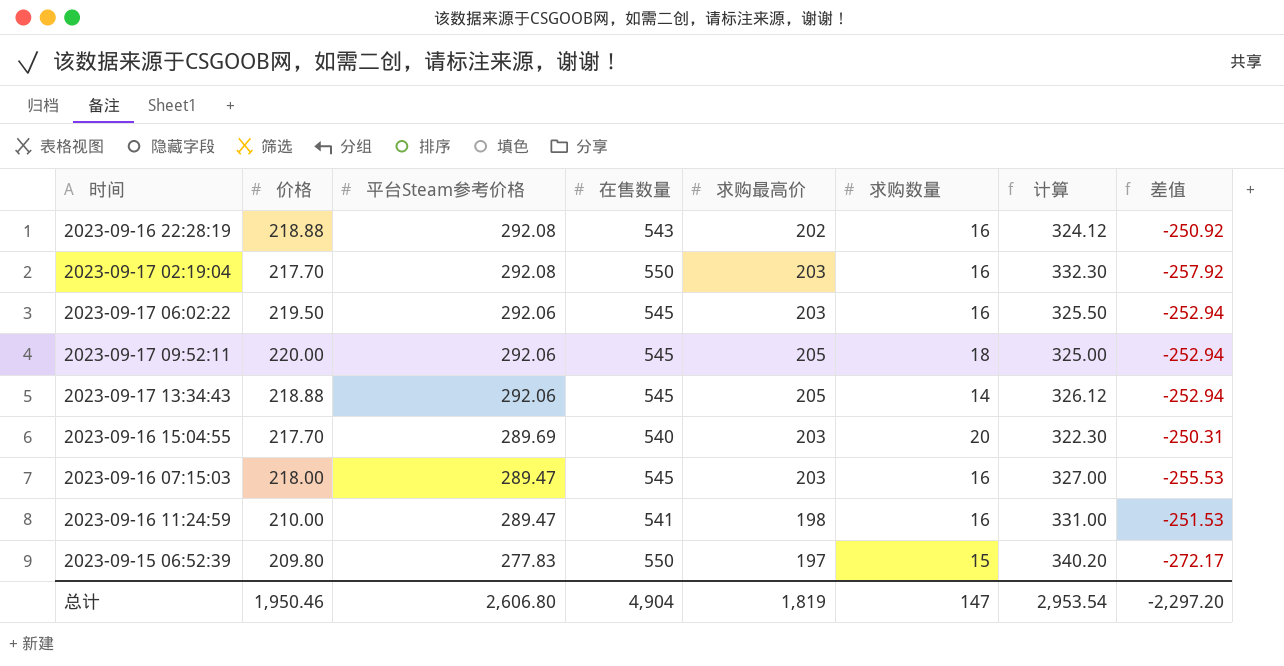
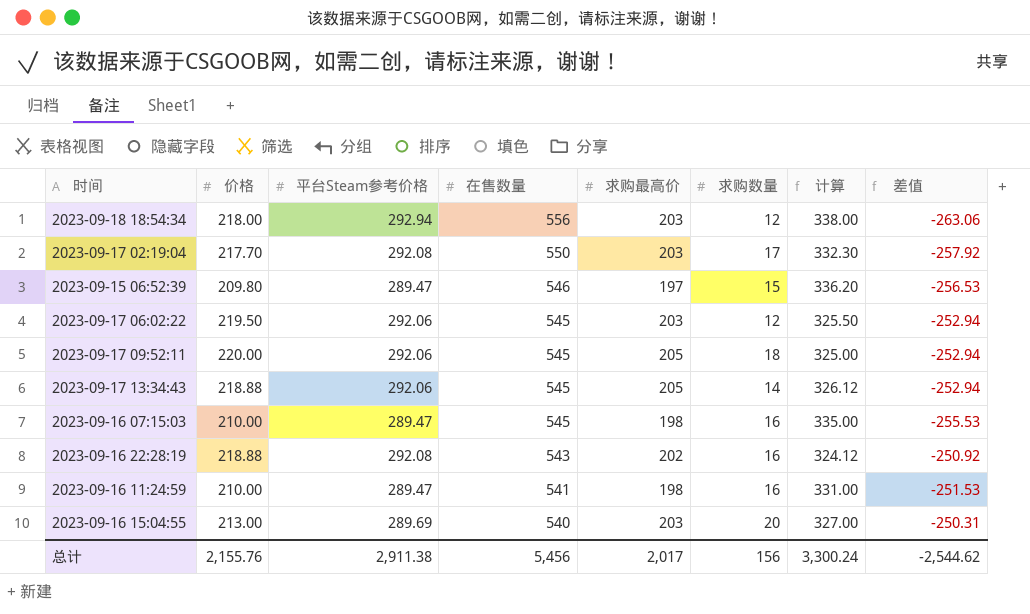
row order: 平台Steam参考价格 descending -> 在售数量 descending
row 2023-09-18 18:54:34: none -> 218.00 | 292.94 | 556 | 203 | 12 | 338.00 | -263.06
2023-09-17 02:19:04 | 求购数量: 16 -> 17
2023-09-15 06:52:39 | 平台Steam参考价格: 277.83 -> 289.47
2023-09-15 06:52:39 | 在售数量: 550 -> 546
2023-09-15 06:52:39 | 计算: 340.20 -> 336.20
2023-09-15 06:52:39 | 差值: -272.17 -> -256.53
2023-09-17 06:02:22 | 求购数量: 16 -> 12
2023-09-16 07:15:03 | 价格: 218.00 -> 210.00
2023-09-16 07:15:03 | 求购最高价: 203 -> 198
2023-09-16 07:15:03 | 计算: 327.00 -> 335.00
2023-09-16 15:04:55 | 价格: 217.70 -> 213.00
2023-09-16 15:04:55 | 计算: 322.30 -> 327.00
总计 | 价格: 1,950.46 -> 2,155.76
总计 | 平台Steam参考价格: 2,606.80 -> 2,911.38
总计 | 在售数量: 4,904 -> 5,456
总计 | 求购最高价: 1,819 -> 2,017
总计 | 求购数量: 147 -> 156
总计 | 计算: 2,953.54 -> 3,300.24
总计 | 差值: -2,297.20 -> -2,544.62

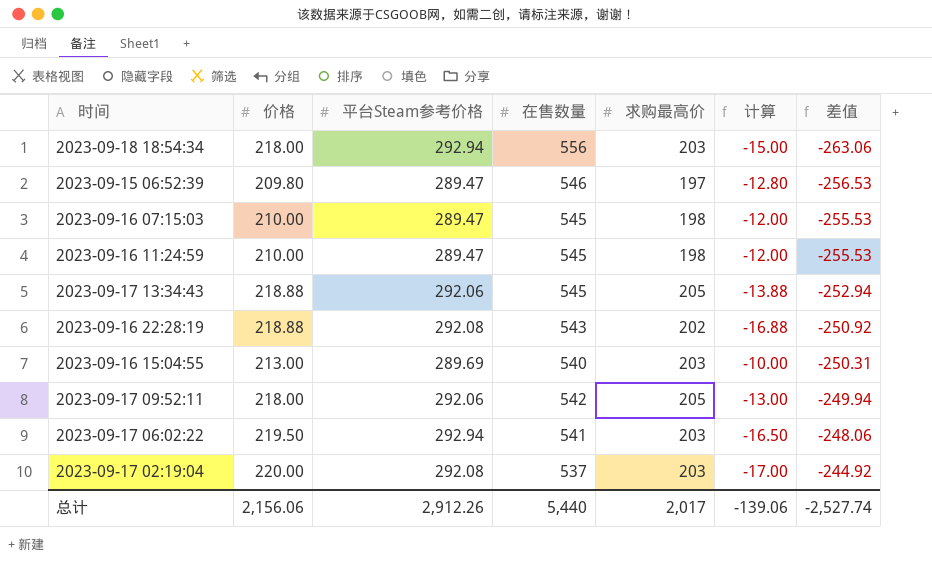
row order: 在售数量 descending -> 差值 ascending
column 求购数量 | position: 6 -> none
column 计算 | formula: [在售数量] - [价格] -> [求购最高价] - [价格]
2023-09-16 11:24:59 | 在售数量: 541 -> 545
2023-09-16 11:24:59 | 差值: -251.53 -> -255.53
2023-09-17 09:52:11 | 价格: 220.00 -> 218.00
2023-09-17 09:52:11 | 在售数量: 545 -> 542
2023-09-17 09:52:11 | 差值: -252.94 -> -249.94
2023-09-17 06:02:22 | 平台Steam参考价格: 292.06 -> 292.94
2023-09-17 06:02:22 | 在售数量: 545 -> 541
2023-09-17 06:02:22 | 差值: -252.94 -> -248.06
2023-09-17 02:19:04 | 价格: 217.70 -> 220.00
2023-09-17 02:19:04 | 在售数量: 550 -> 537
2023-09-17 02:19:04 | 差值: -257.92 -> -244.92
总计 | 价格: 2,155.76 -> 2,156.06
总计 | 平台Steam参考价格: 2,911.38 -> 2,912.26
总计 | 在售数量: 5,456 -> 5,440
总计 | 计算: 3,300.24 -> -139.06
总计 | 差值: -2,544.62 -> -2,527.74

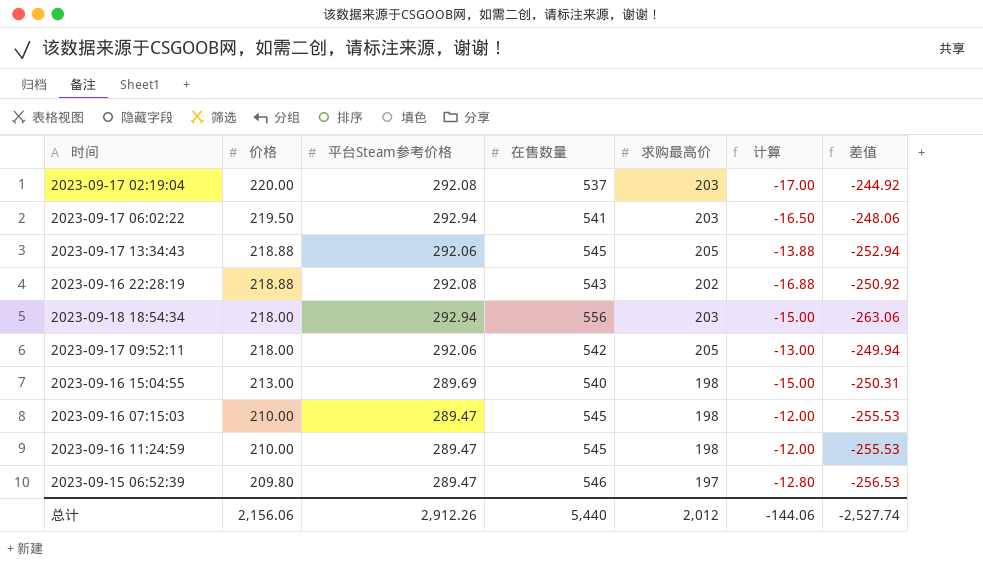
row order: 差值 ascending -> 价格 descending
2023-09-16 15:04:55 | 求购最高价: 203 -> 198
2023-09-16 15:04:55 | 计算: -10.00 -> -15.00
总计 | 求购最高价: 2,017 -> 2,012
总计 | 计算: -139.06 -> -144.06

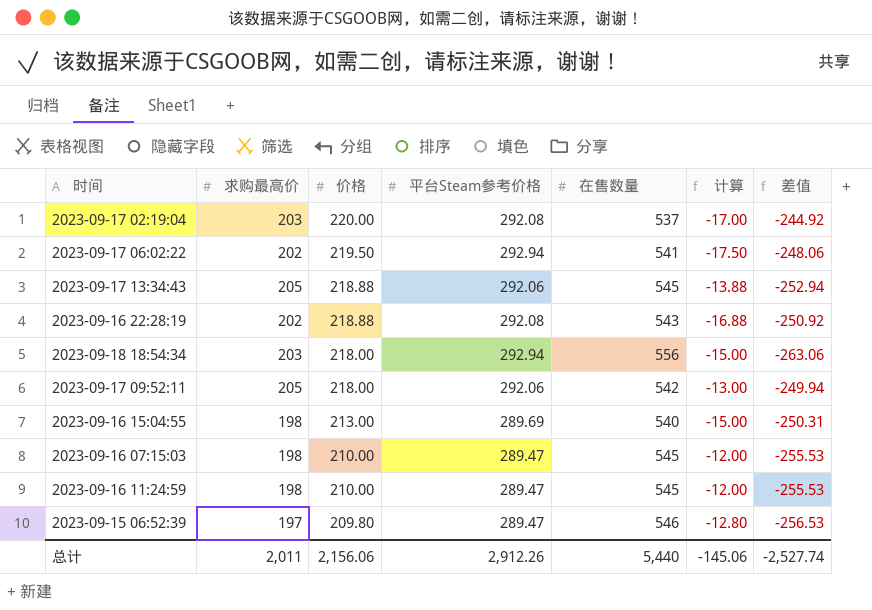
column 求购最高价 | position: 5 -> 2
2023-09-17 06:02:22 | 求购最高价: 203 -> 202
2023-09-17 06:02:22 | 计算: -16.50 -> -17.50
总计 | 求购最高价: 2,012 -> 2,011
总计 | 计算: -144.06 -> -145.06

